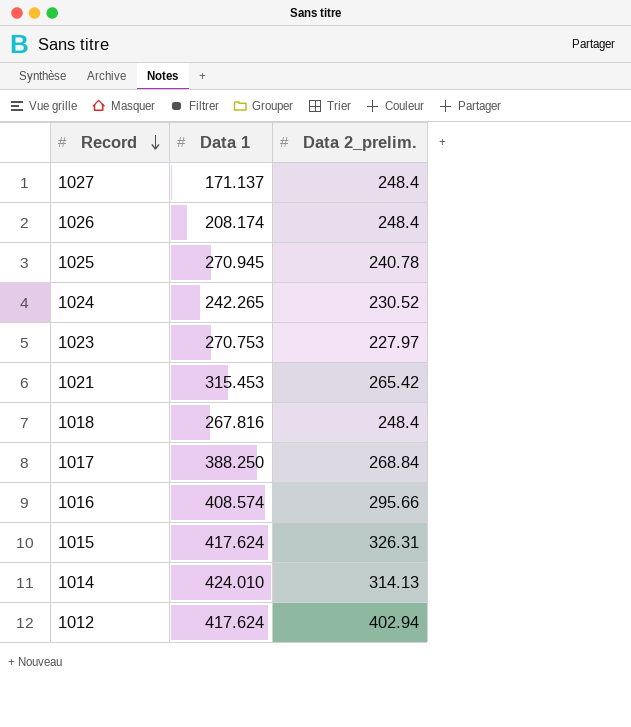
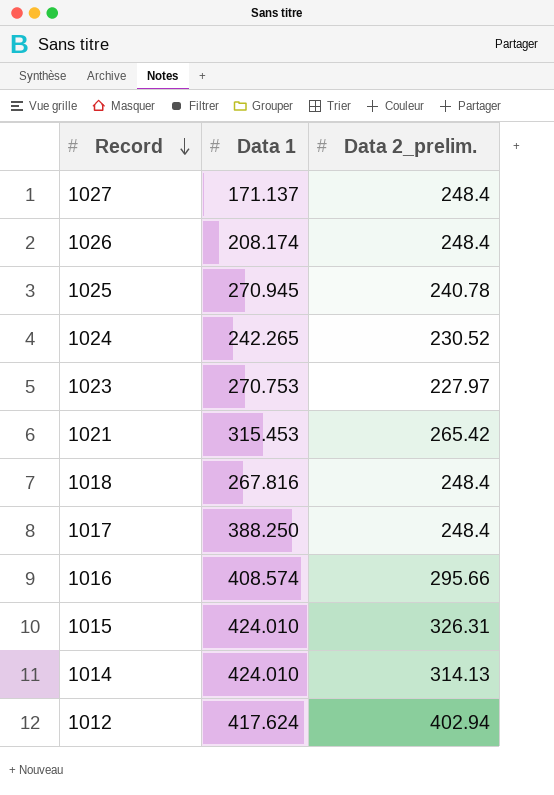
1017 | Data 2_prelim.: 268.84 -> 248.4
1015 | Data 1: 417.624 -> 424.010

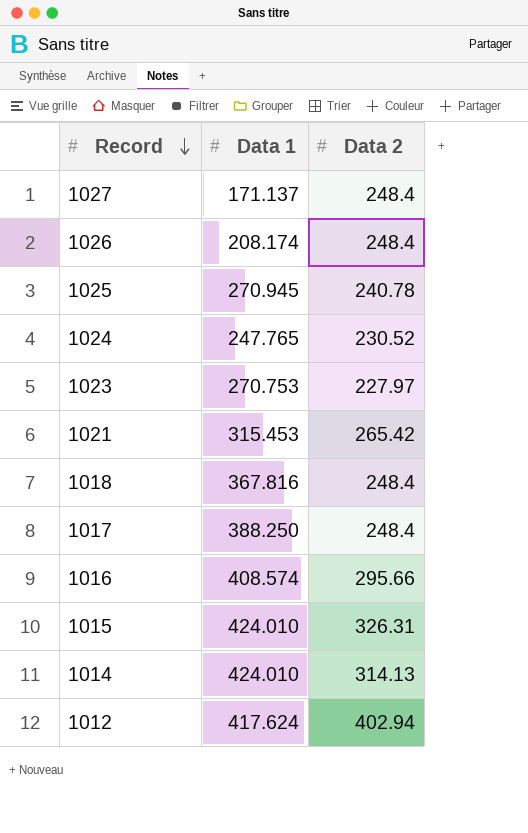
column name: Data 2_prelim. -> Data 2
1024 | Data 1: 242.265 -> 247.765
1018 | Data 1: 267.816 -> 367.816

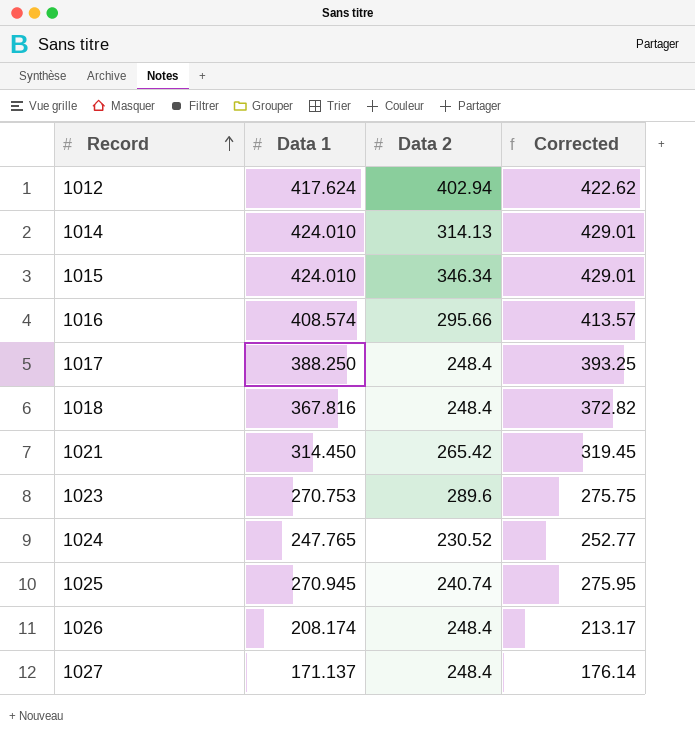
row order: Record descending -> Record ascending
column Corrected | formula: none -> [Data 1] + 5
1015 | Data 2: 326.31 -> 346.34
1021 | Data 1: 315.453 -> 314.450
1023 | Data 2: 227.97 -> 289.6
1025 | Data 2: 240.78 -> 240.74

